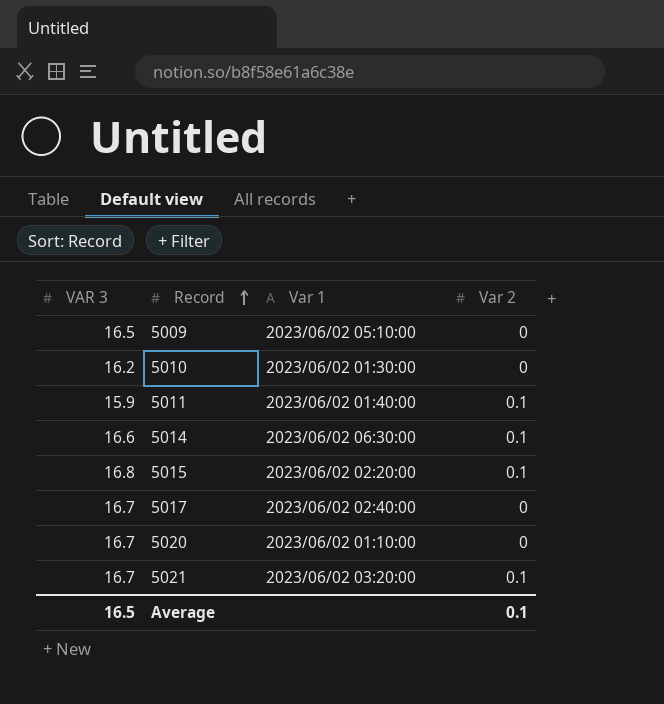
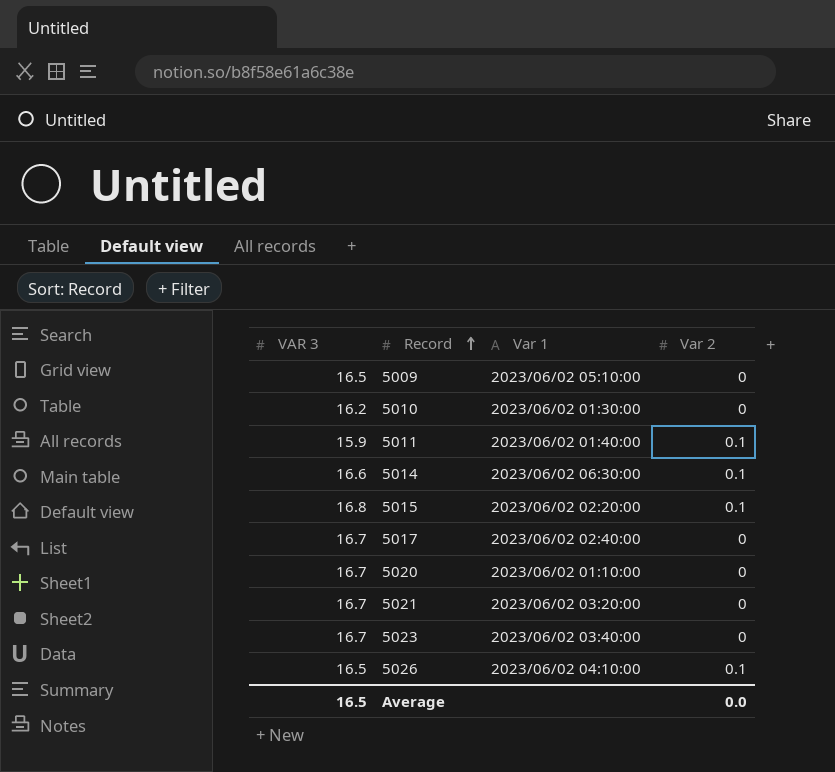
5021 | Var 2: 0.1 -> 0
row 5023: none -> 16.7 | 2023/06/02 03:40:00 | 0
row 5026: none -> 16.5 | 2023/06/02 04:10:00 | 0.1
Average | Var 2: 0.1 -> 0.0

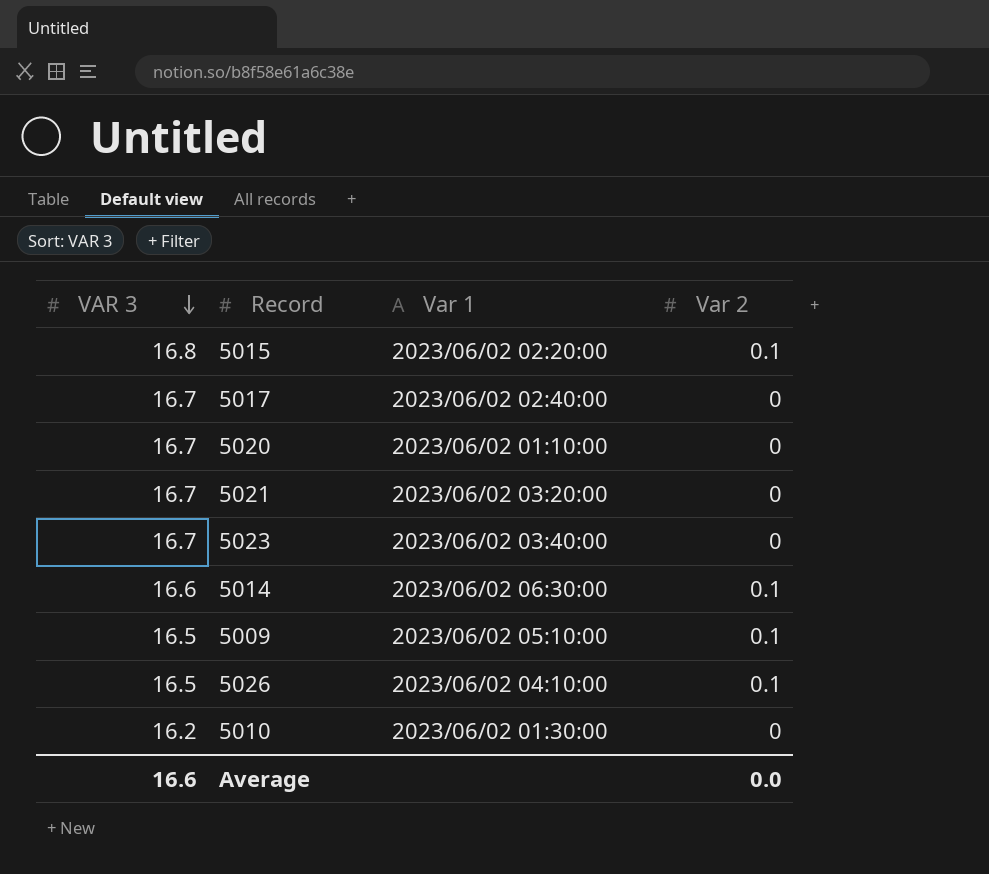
row order: Record ascending -> VAR 3 descending
row 5011: 15.9 | 2023/06/02 01:40:00 | 0.1 -> none
5009 | Var 2: 0 -> 0.1
Average | VAR 3: 16.5 -> 16.6

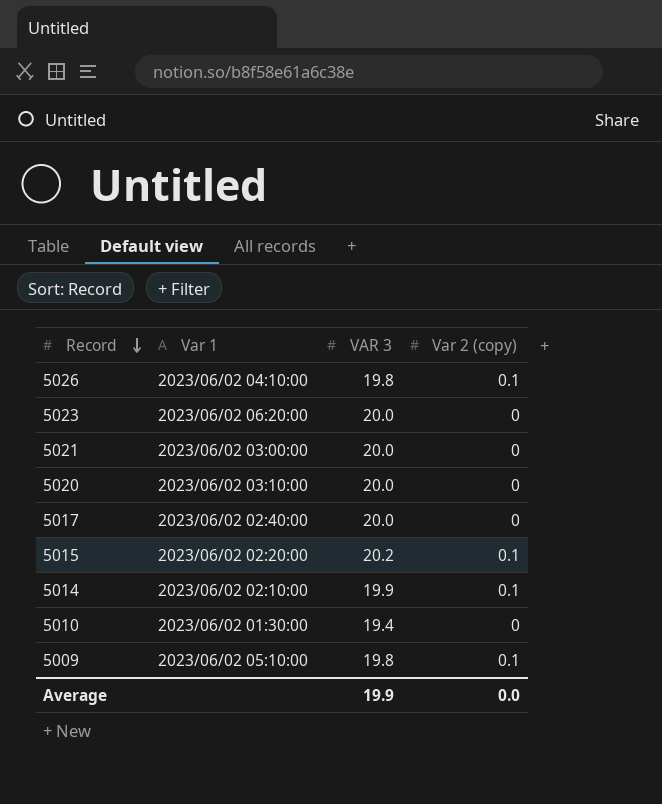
row order: VAR 3 descending -> Record descending
column VAR 3 | position: 1 -> 3
column name: Var 2 -> Var 2 (copy)
5026 | VAR 3: 16.5 -> 19.8
5023 | Var 1: 2023/06/02 03:40:00 -> 2023/06/02 06:20:00
5023 | VAR 3: 16.7 -> 20.0
5021 | Var 1: 2023/06/02 03:20:00 -> 2023/06/02 03:00:00
5021 | VAR 3: 16.7 -> 20.0
5020 | Var 1: 2023/06/02 01:10:00 -> 2023/06/02 03:10:00
5020 | VAR 3: 16.7 -> 20.0
5017 | VAR 3: 16.7 -> 20.0
5015 | VAR 3: 16.8 -> 20.2
5014 | Var 1: 2023/06/02 06:30:00 -> 2023/06/02 02:10:00
5014 | VAR 3: 16.6 -> 19.9
5010 | VAR 3: 16.2 -> 19.4
5009 | VAR 3: 16.5 -> 19.8
Average | VAR 3: 16.6 -> 19.9

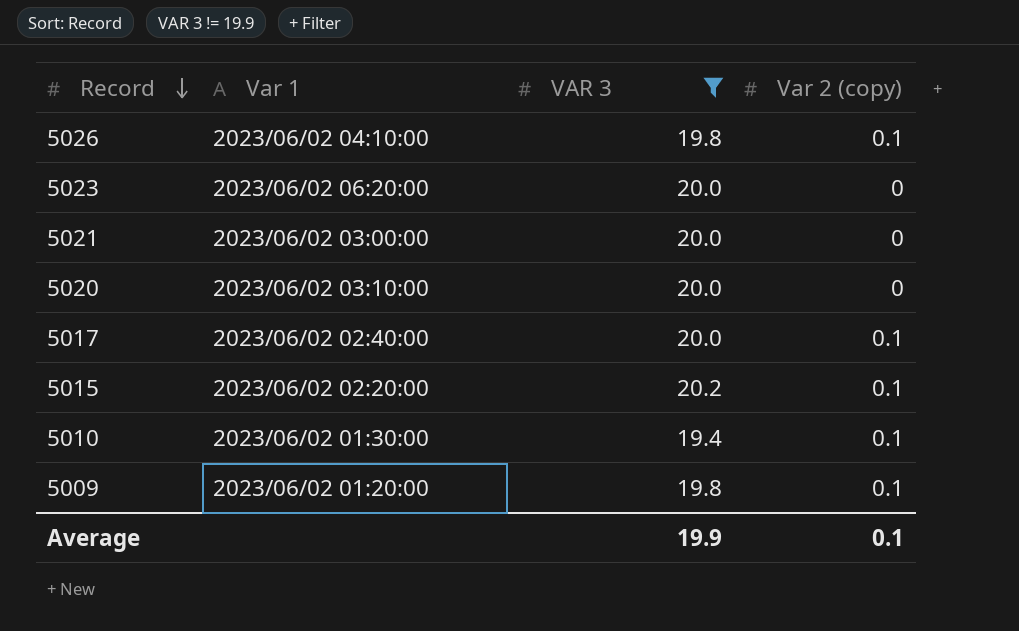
filter: none -> VAR 3 != 19.9
5017 | Var 2 (copy): 0 -> 0.1
5010 | Var 2 (copy): 0 -> 0.1
5009 | Var 1: 2023/06/02 05:10:00 -> 2023/06/02 01:20:00
Average | Var 2 (copy): 0.0 -> 0.1

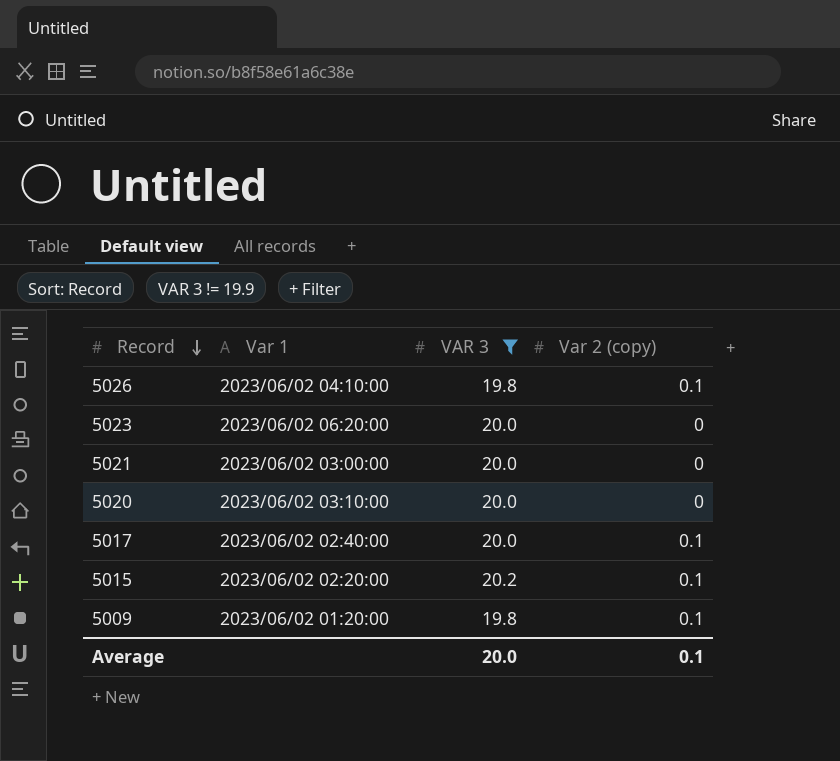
row 5010: 2023/06/02 01:30:00 | 19.4 | 0.1 -> none
Average | VAR 3: 19.9 -> 20.0

